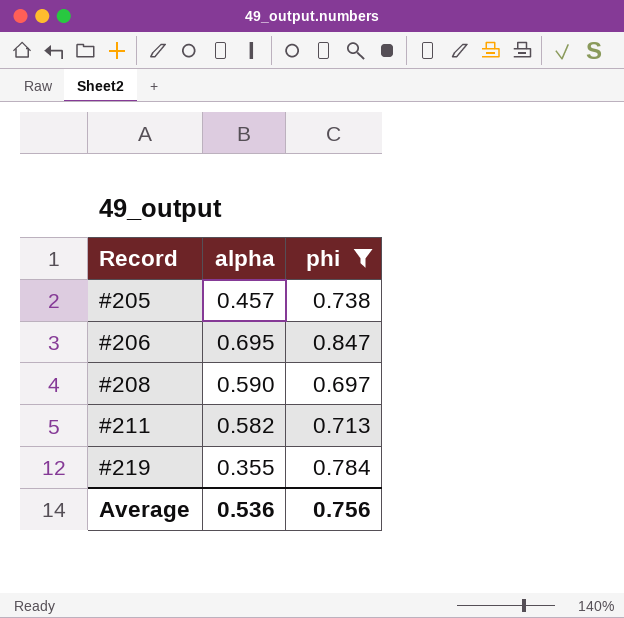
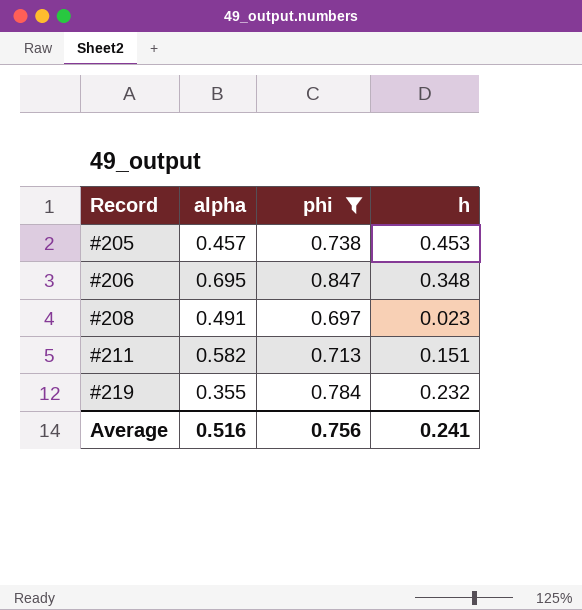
column h | position: none -> 4
#208 | alpha: 0.590 -> 0.491
Average | alpha: 0.536 -> 0.516

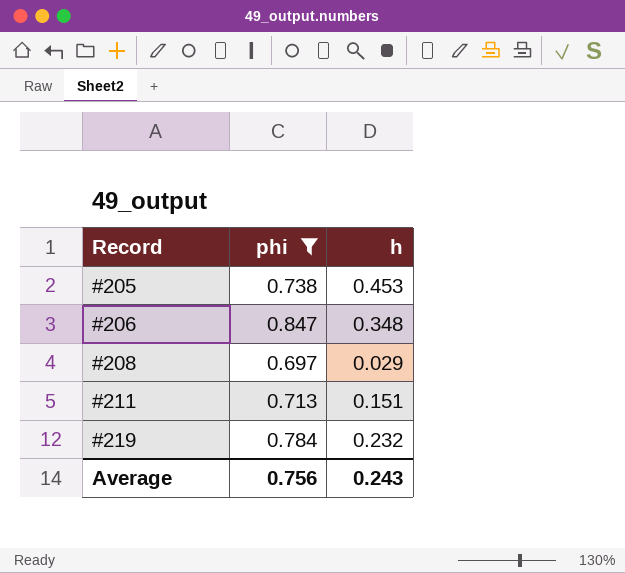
column alpha | position: 2 -> none
#208 | h: 0.023 -> 0.029
Average | h: 0.241 -> 0.243

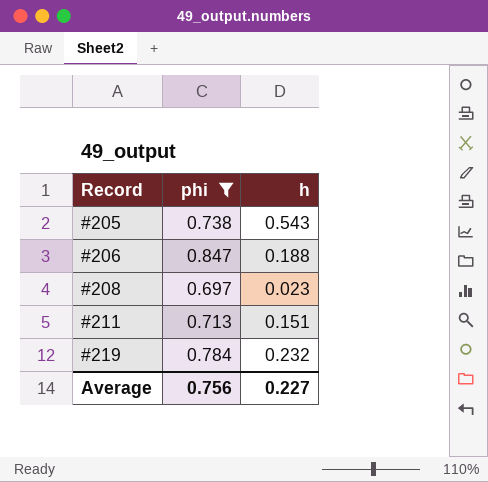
#205 | h: 0.453 -> 0.543
#206 | h: 0.348 -> 0.188
#208 | h: 0.029 -> 0.023
Average | h: 0.243 -> 0.227

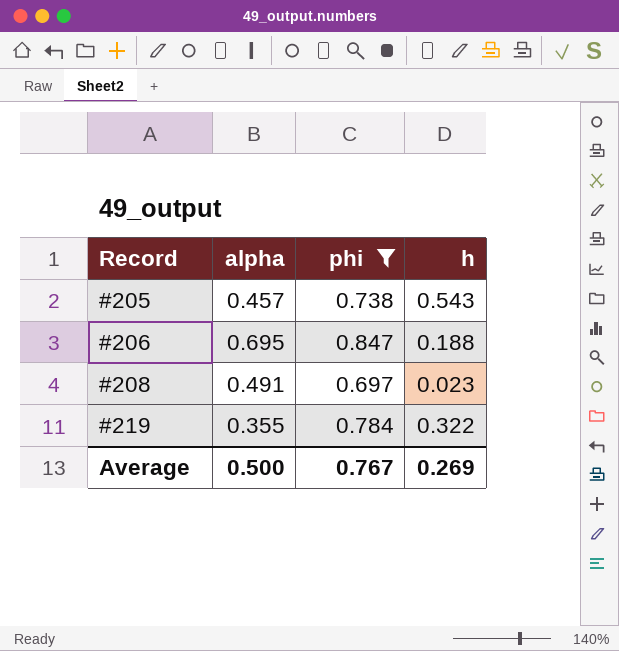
column alpha | position: none -> 2
row #211: 0.713 | 0.151 -> none
#219 | h: 0.232 -> 0.322
Average | phi: 0.756 -> 0.767
Average | h: 0.227 -> 0.269

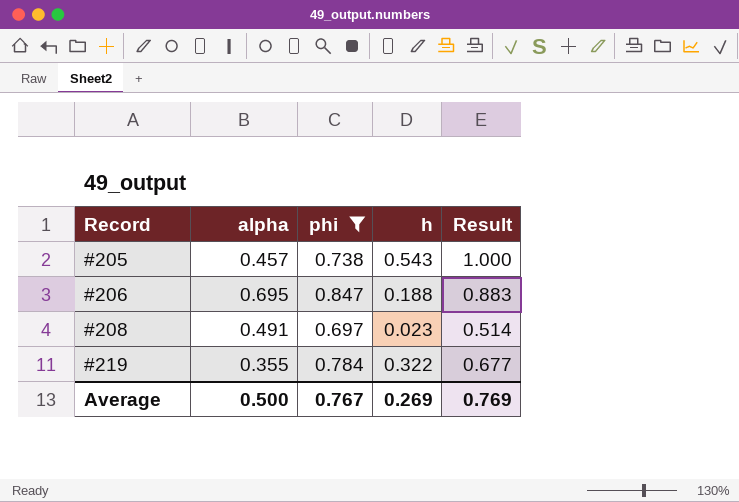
column Result | formula: none -> [alpha] + [h]

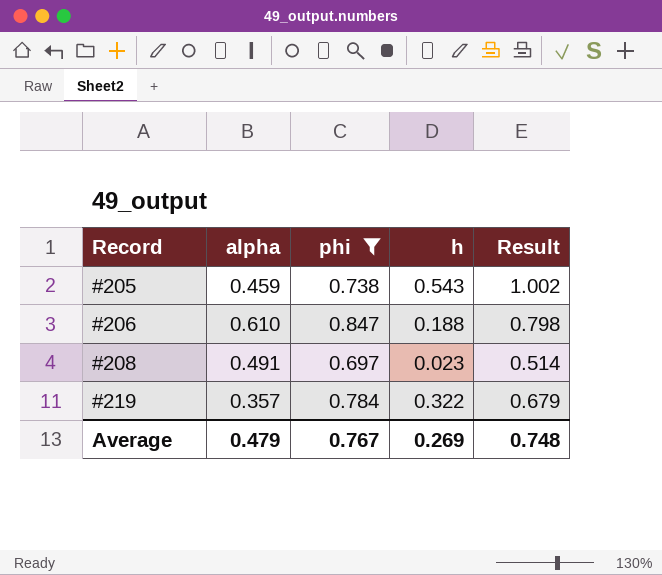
#205 | alpha: 0.457 -> 0.459
#205 | Result: 1.000 -> 1.002
#206 | alpha: 0.695 -> 0.610
#206 | Result: 0.883 -> 0.798
#219 | alpha: 0.355 -> 0.357
#219 | Result: 0.677 -> 0.679
Average | alpha: 0.500 -> 0.479
Average | Result: 0.769 -> 0.748

